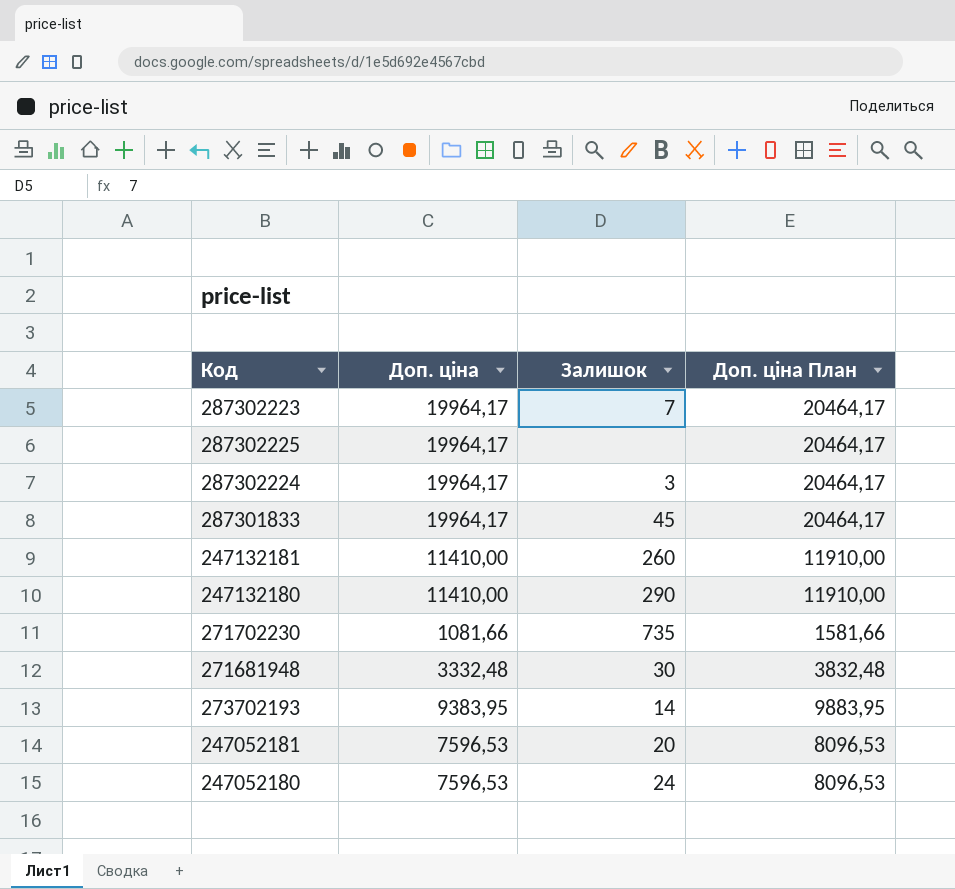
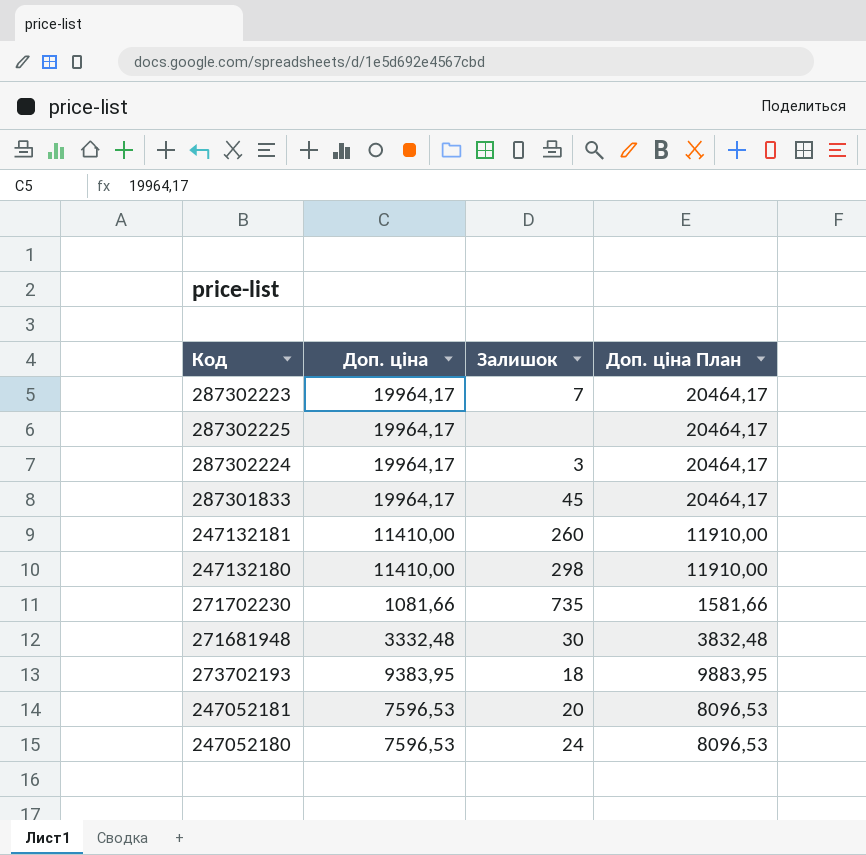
247132180 | Залишок: 290 -> 298
273702193 | Залишок: 14 -> 18

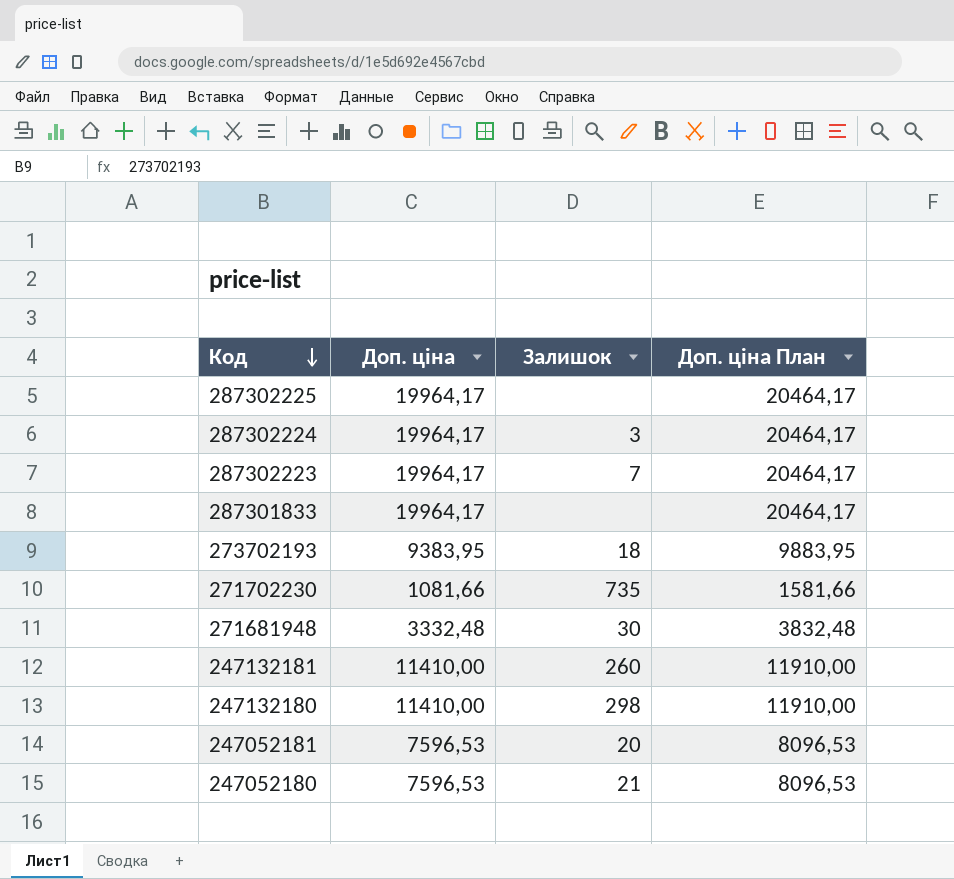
row order: none -> Код descending
287301833 | Залишок: 45 -> none
247052180 | Залишок: 24 -> 21

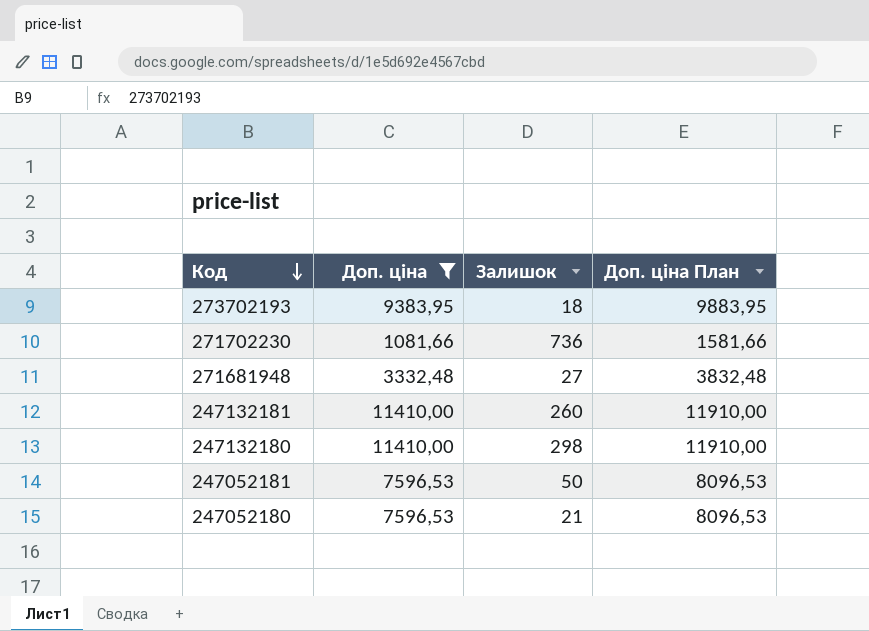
filter: none -> Доп. ціна != 19964,17
271702230 | Залишок: 735 -> 736
271681948 | Залишок: 30 -> 27
247052181 | Залишок: 20 -> 50

